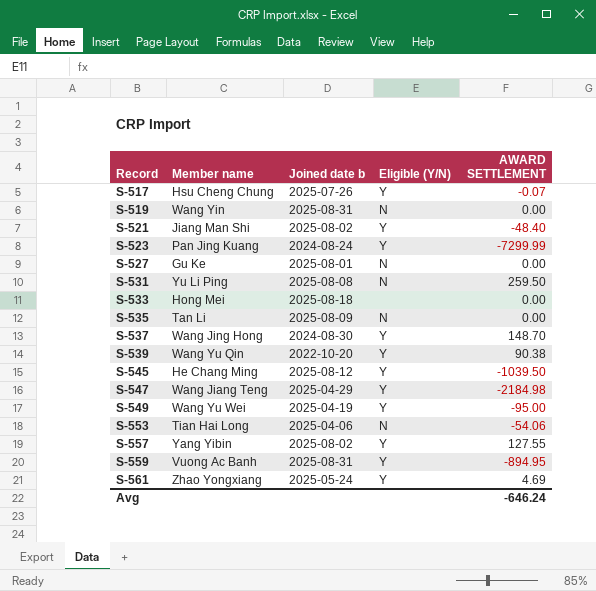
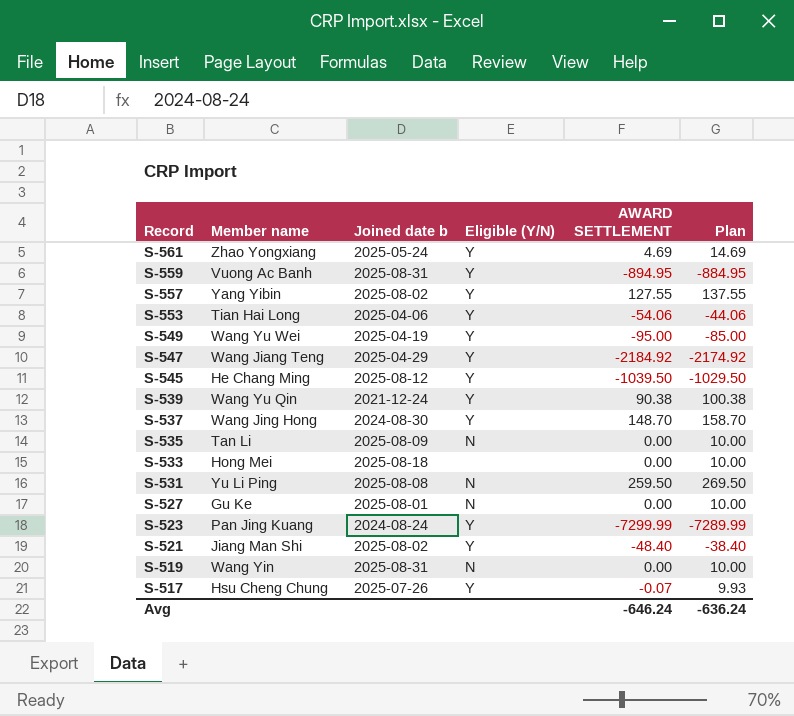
row order: Record ascending -> Record descending
column Plan | formula: none -> [AWARD SETTLEMENT] + 10
S-553 | Eligible (Y/N): N -> Y
S-547 | AWARD SETTLEMENT: -2184.98 -> -2184.92
S-539 | Joined date b: 2022-10-20 -> 2021-12-24

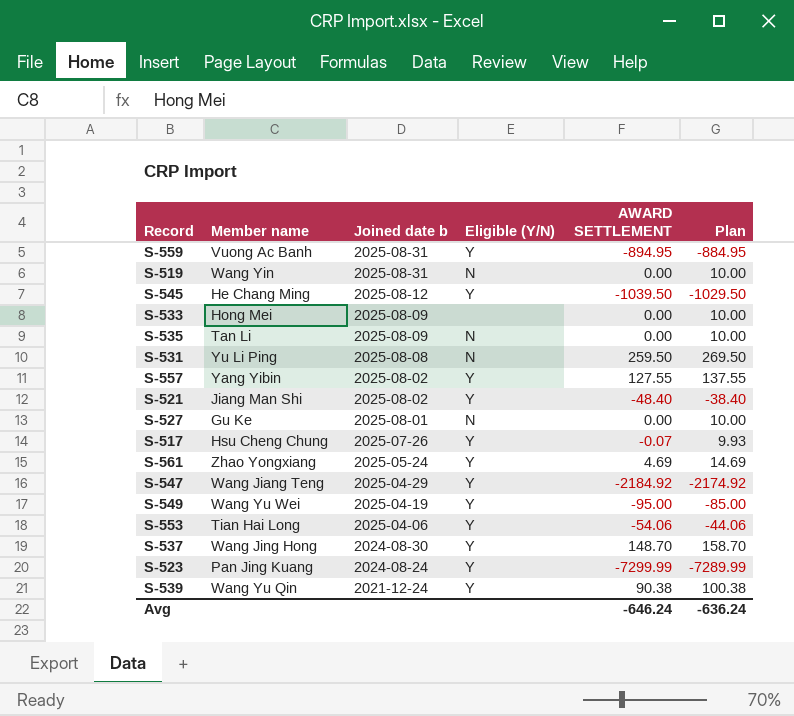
row order: Record descending -> Joined date b descending
S-533 | Joined date b: 2025-08-18 -> 2025-08-09

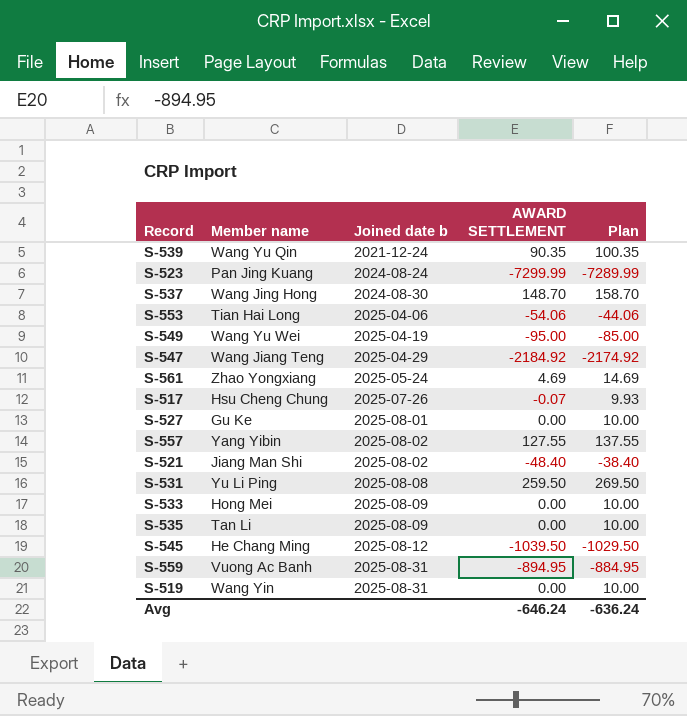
row order: Joined date b descending -> Joined date b ascending
column Eligible (Y/N) | position: 4 -> none
S-539 | AWARD SETTLEMENT: 90.38 -> 90.35
S-539 | Plan: 100.38 -> 100.35

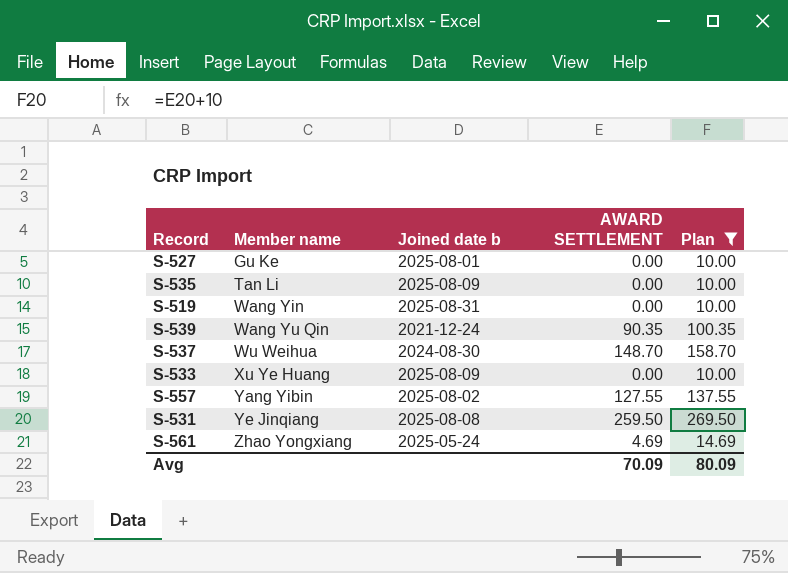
filter: none -> Plan >= 10.00
row order: Joined date b ascending -> Member name ascending
S-537 | Member name: Wang Jing Hong -> Wu Weihua
S-533 | Member name: Hong Mei -> Xu Ye Huang
S-531 | Member name: Yu Li Ping -> Ye Jinqiang
Avg | AWARD SETTLEMENT: -646.24 -> 70.09
Avg | Plan: -636.24 -> 80.09

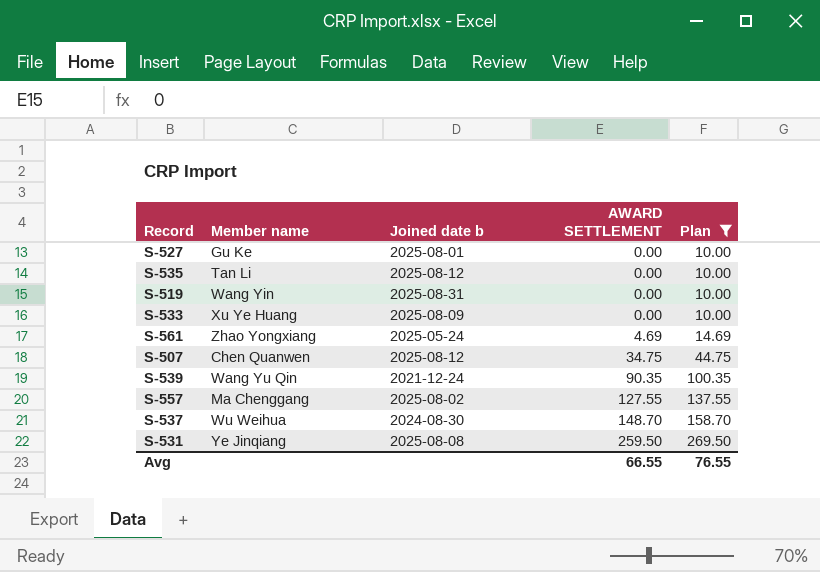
row order: Member name ascending -> AWARD SETTLEMENT ascending
S-535 | Joined date b: 2025-08-09 -> 2025-08-12
row S-507: none -> Chen Quanwen | 2025-08-12 | 34.75 | 44.75
S-557 | Member name: Yang Yibin -> Ma Chenggang
Avg | AWARD SETTLEMENT: 70.09 -> 66.55
Avg | Plan: 80.09 -> 76.55

